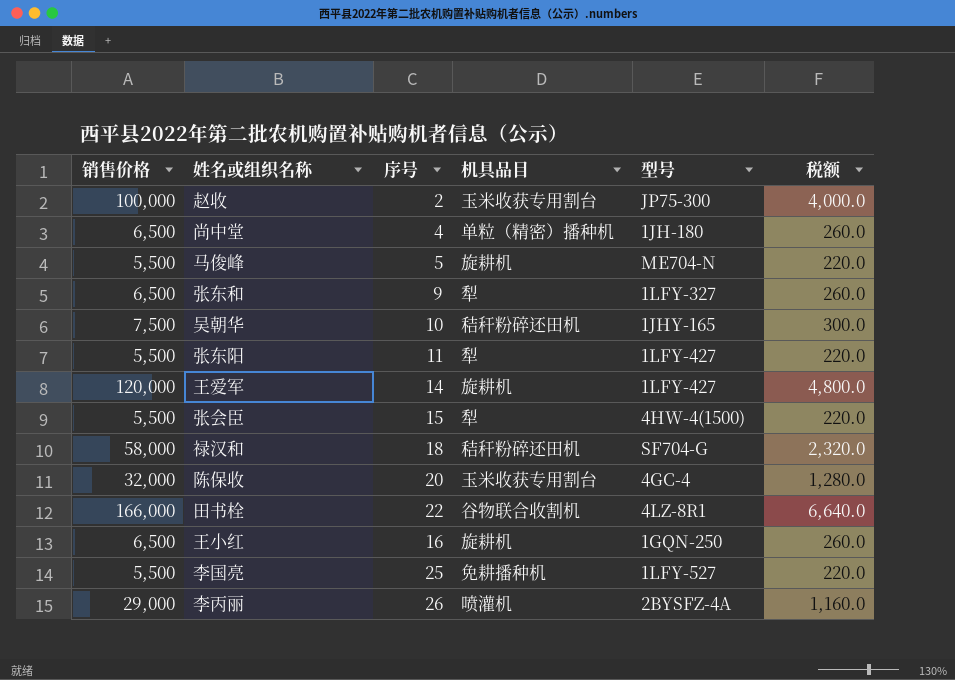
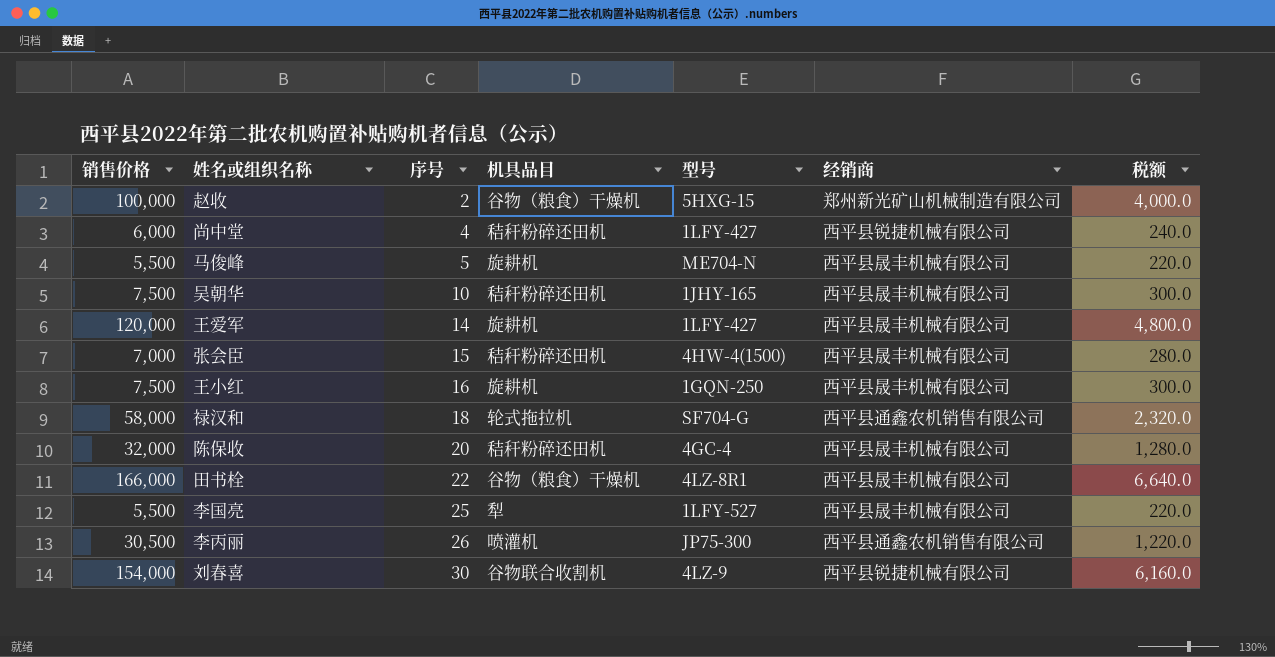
row order: none -> 序号 ascending
column 经销商 | position: none -> 6
row 张东和: 6,500 | 9 | 犁 | 1LFY-327 | 260.0 -> none
row 张东阳: 5,500 | 11 | 犁 | 1LFY-427 | 220.0 -> none
赵收 | 机具品目: 玉米收获专用割台 -> 谷物（粮食）干燥机
赵收 | 型号: JP75-300 -> 5HXG-15
尚中堂 | 销售价格: 6,500 -> 6,000
尚中堂 | 机具品目: 单粒（精密）播种机 -> 秸秆粉碎还田机
尚中堂 | 型号: 1JH-180 -> 1LFY-427
尚中堂 | 税额: 260.0 -> 240.0
张会臣 | 销售价格: 5,500 -> 7,000
张会臣 | 机具品目: 犁 -> 秸秆粉碎还田机
张会臣 | 税额: 220.0 -> 280.0
王小红 | 销售价格: 6,500 -> 7,500
王小红 | 税额: 260.0 -> 300.0
禄汉和 | 机具品目: 秸秆粉碎还田机 -> 轮式拖拉机
陈保收 | 机具品目: 玉米收获专用割台 -> 秸秆粉碎还田机
田书栓 | 机具品目: 谷物联合收割机 -> 谷物（粮食）干燥机
李国亮 | 机具品目: 免耕播种机 -> 犁
李丙丽 | 销售价格: 29,000 -> 30,500
李丙丽 | 型号: 2BYSFZ-4A -> JP75-300
李丙丽 | 税额: 1,160.0 -> 1,220.0
row 刘春喜: none -> 154,000 | 30 | 谷物联合收割机 | 4LZ-9 | 西平县锐捷机械有限公司 | 6,160.0

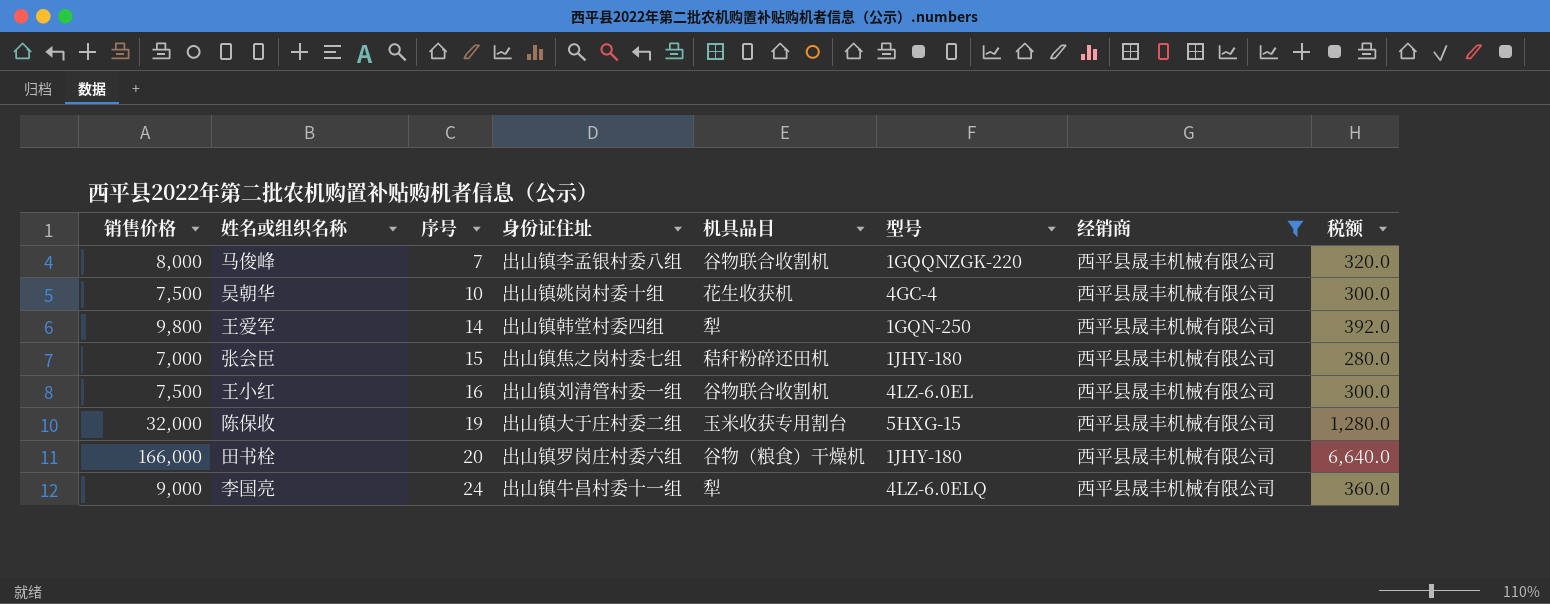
filter: none -> 经销商 = 西平县晟丰机械有限公司
column 身份证住址 | position: none -> 4
马俊峰 | 销售价格: 5,500 -> 8,000
马俊峰 | 序号: 5 -> 7
马俊峰 | 机具品目: 旋耕机 -> 谷物联合收割机
马俊峰 | 型号: ME704-N -> 1GQQNZGK-220
马俊峰 | 税额: 220.0 -> 320.0
吴朝华 | 机具品目: 秸秆粉碎还田机 -> 花生收获机
吴朝华 | 型号: 1JHY-165 -> 4GC-4
王爱军 | 销售价格: 120,000 -> 9,800
王爱军 | 机具品目: 旋耕机 -> 犁
王爱军 | 型号: 1LFY-427 -> 1GQN-250
王爱军 | 税额: 4,800.0 -> 392.0
张会臣 | 型号: 4HW-4(1500) -> 1JHY-180
王小红 | 机具品目: 旋耕机 -> 谷物联合收割机
王小红 | 型号: 1GQN-250 -> 4LZ-6.0EL
陈保收 | 序号: 20 -> 19
陈保收 | 机具品目: 秸秆粉碎还田机 -> 玉米收获专用割台
陈保收 | 型号: 4GC-4 -> 5HXG-15
田书栓 | 序号: 22 -> 20
田书栓 | 型号: 4LZ-8R1 -> 1JHY-180
李国亮 | 销售价格: 5,500 -> 9,000
李国亮 | 序号: 25 -> 24
李国亮 | 型号: 1LFY-527 -> 4LZ-6.0ELQ
李国亮 | 税额: 220.0 -> 360.0

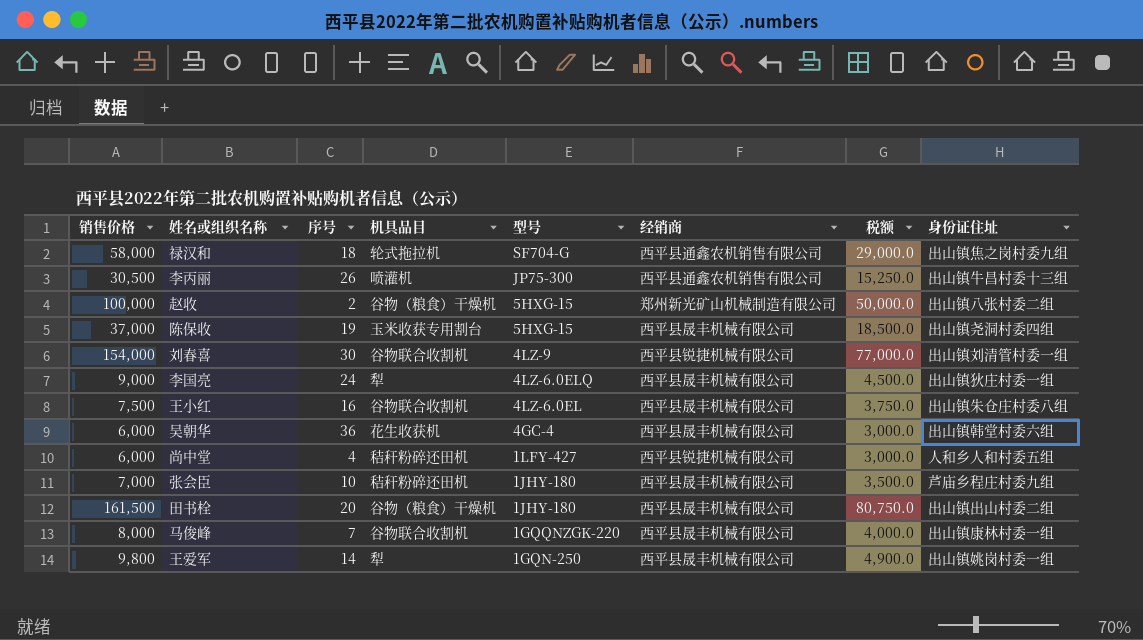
filter: 经销商 = 西平县晟丰机械有限公司 -> none
row order: 序号 ascending -> 型号 descending
column 税额 | formula: [销售价格] * 0.04 -> [销售价格] * 0.5
column 身份证住址 | position: 4 -> 8
陈保收 | 销售价格: 32,000 -> 37,000
陈保收 | 身份证住址: 出山镇大于庄村委二组 -> 出山镇尧洞村委四组
李国亮 | 身份证住址: 出山镇牛昌村委十一组 -> 出山镇狄庄村委一组
王小红 | 身份证住址: 出山镇刘清管村委一组 -> 出山镇朱仓庄村委八组
吴朝华 | 销售价格: 7,500 -> 6,000
吴朝华 | 序号: 10 -> 36
吴朝华 | 身份证住址: 出山镇姚岗村委十组 -> 出山镇韩堂村委六组
张会臣 | 序号: 15 -> 10
张会臣 | 身份证住址: 出山镇焦之岗村委七组 -> 芦庙乡程庄村委九组
田书栓 | 销售价格: 166,000 -> 161,500
田书栓 | 身份证住址: 出山镇罗岗庄村委六组 -> 出山镇出山村委二组
马俊峰 | 身份证住址: 出山镇李孟银村委八组 -> 出山镇康林村委一组
王爱军 | 身份证住址: 出山镇韩堂村委四组 -> 出山镇姚岗村委一组

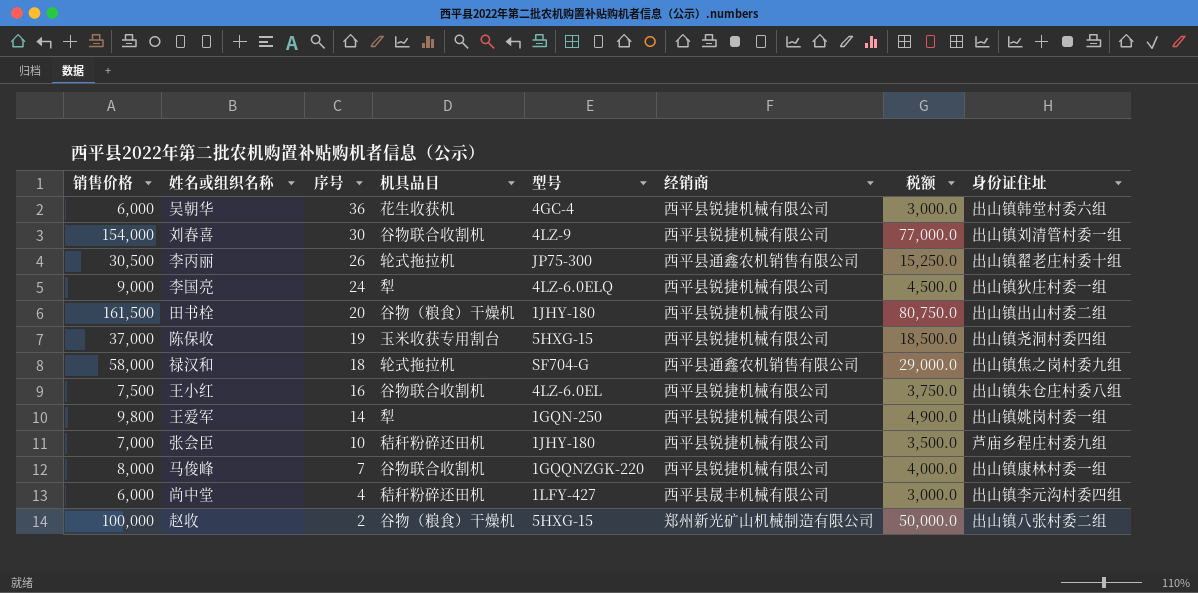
row order: 型号 descending -> 序号 descending
吴朝华 | 经销商: 西平县晟丰机械有限公司 -> 西平县锐捷机械有限公司
李丙丽 | 机具品目: 喷灌机 -> 轮式拖拉机
李丙丽 | 身份证住址: 出山镇牛昌村委十三组 -> 出山镇翟老庄村委十组
李国亮 | 经销商: 西平县晟丰机械有限公司 -> 西平县锐捷机械有限公司
田书栓 | 经销商: 西平县晟丰机械有限公司 -> 西平县锐捷机械有限公司
陈保收 | 经销商: 西平县晟丰机械有限公司 -> 西平县锐捷机械有限公司
王小红 | 经销商: 西平县晟丰机械有限公司 -> 西平县锐捷机械有限公司
王爱军 | 经销商: 西平县晟丰机械有限公司 -> 西平县锐捷机械有限公司
张会臣 | 经销商: 西平县晟丰机械有限公司 -> 西平县锐捷机械有限公司
马俊峰 | 经销商: 西平县晟丰机械有限公司 -> 西平县锐捷机械有限公司
尚中堂 | 经销商: 西平县锐捷机械有限公司 -> 西平县晟丰机械有限公司
尚中堂 | 身份证住址: 人和乡人和村委五组 -> 出山镇李元沟村委四组

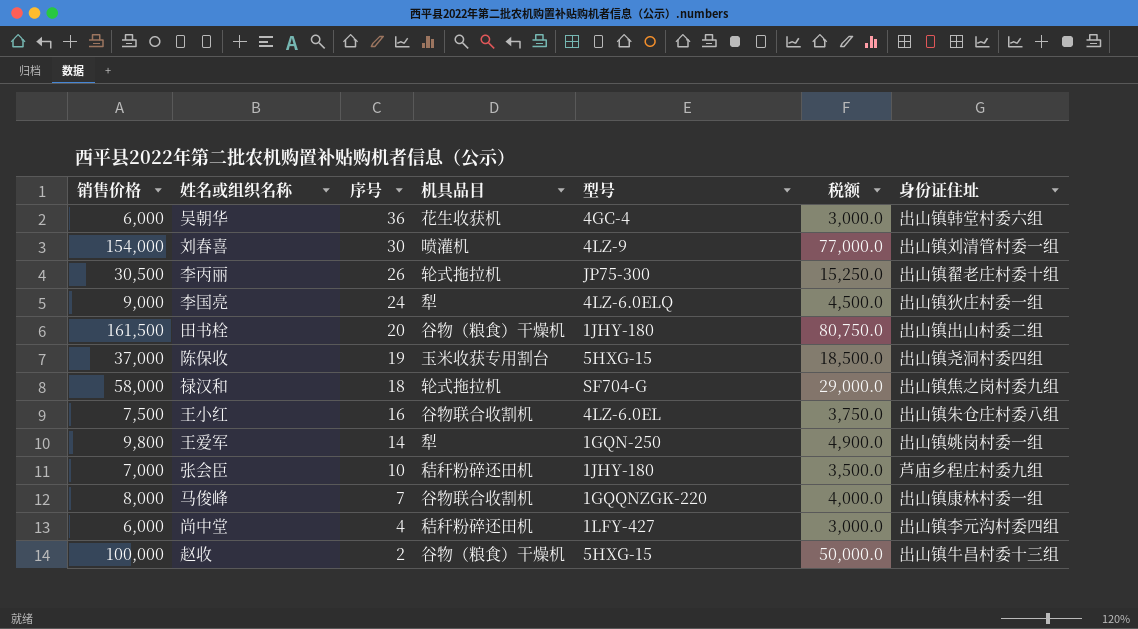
column 经销商 | position: 6 -> none
刘春喜 | 机具品目: 谷物联合收割机 -> 喷灌机
赵收 | 身份证住址: 出山镇八张村委二组 -> 出山镇牛昌村委十三组

